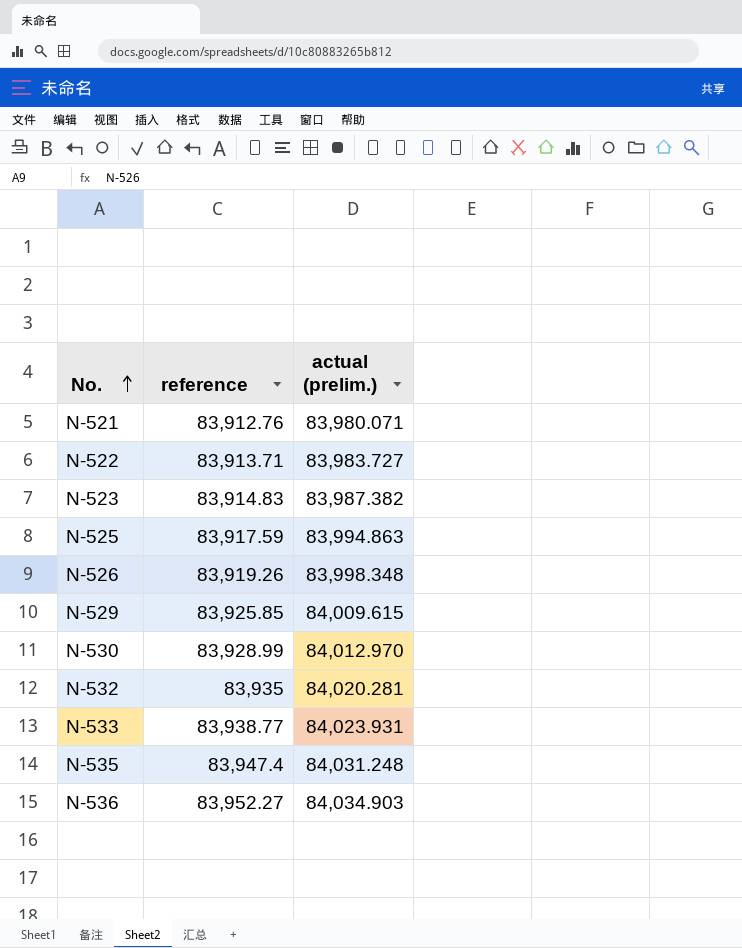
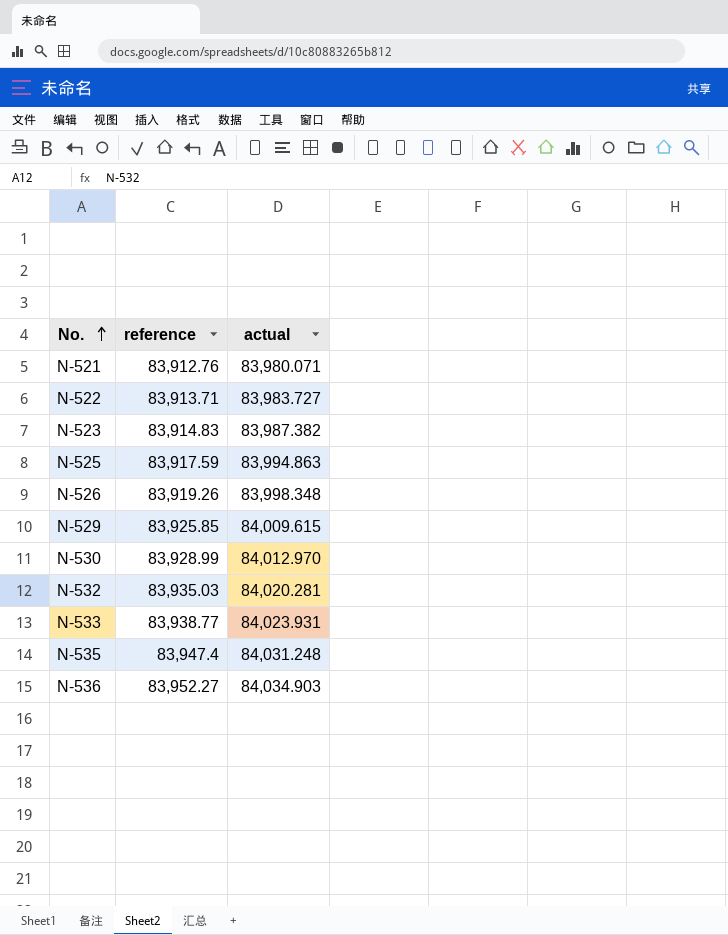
column name: actual (prelim.) -> actual
N-532 | reference: 83,935 -> 83,935.03

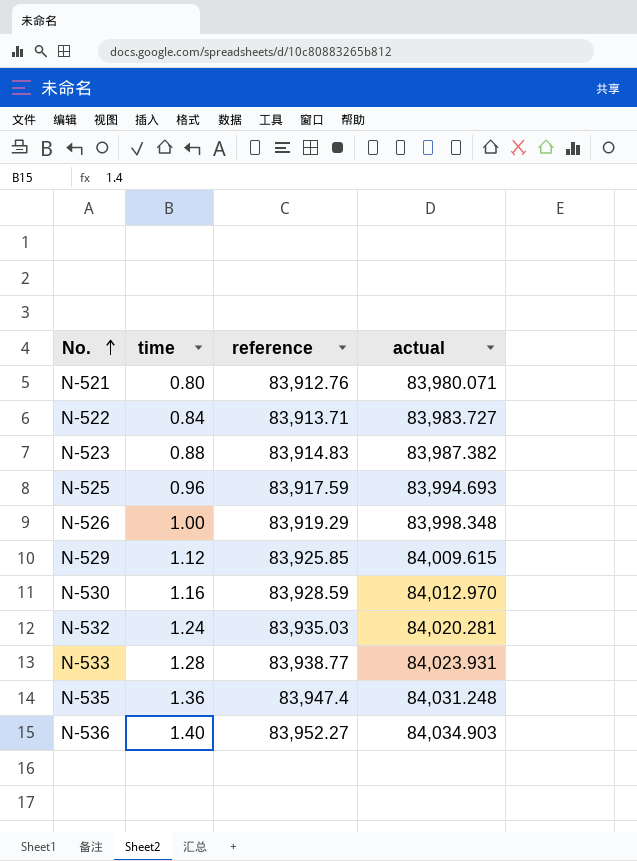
column time | position: none -> 2
N-525 | actual: 83,994.863 -> 83,994.693
N-526 | reference: 83,919.26 -> 83,919.29
N-530 | reference: 83,928.99 -> 83,928.59

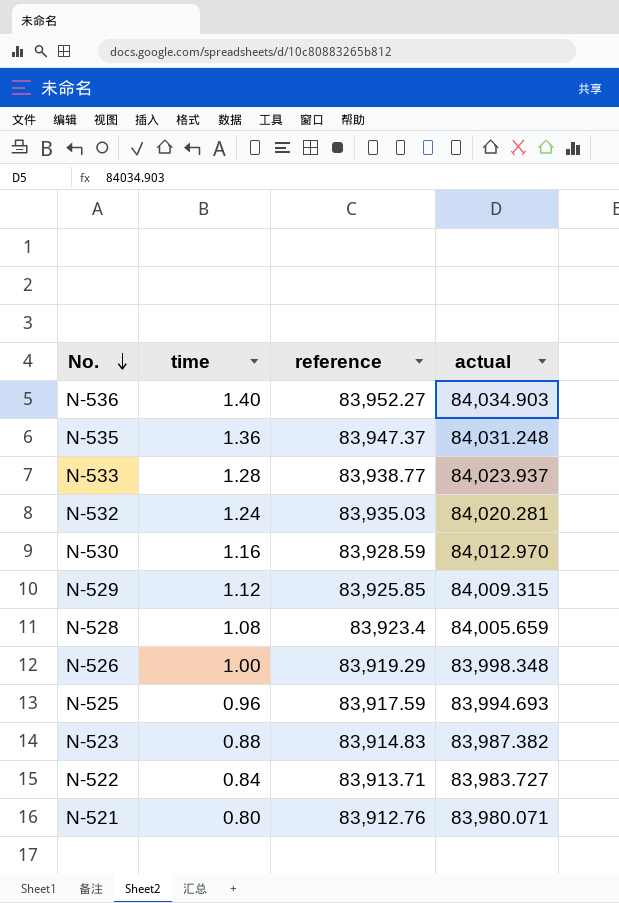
row order: No. ascending -> No. descending
N-535 | reference: 83,947.4 -> 83,947.37
N-533 | actual: 84,023.931 -> 84,023.937
N-529 | actual: 84,009.615 -> 84,009.315
row N-528: none -> 1.08 | 83,923.4 | 84,005.659

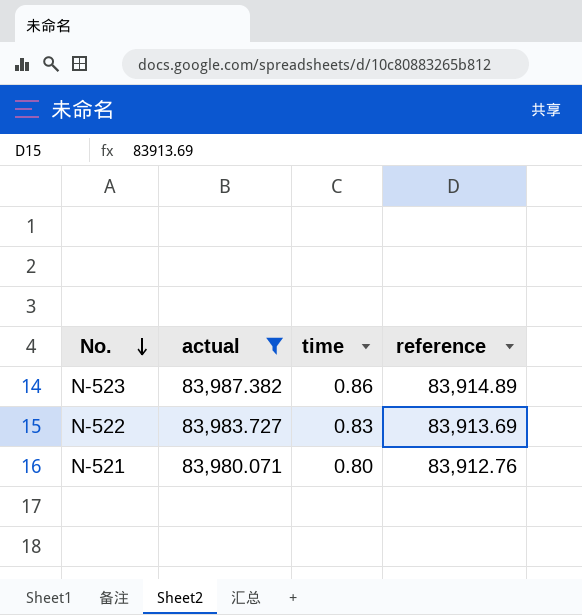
filter: none -> actual <= 83,987.382
column actual | position: 4 -> 2
N-523 | time: 0.88 -> 0.86
N-523 | reference: 83,914.83 -> 83,914.89
N-522 | time: 0.84 -> 0.83
N-522 | reference: 83,913.71 -> 83,913.69

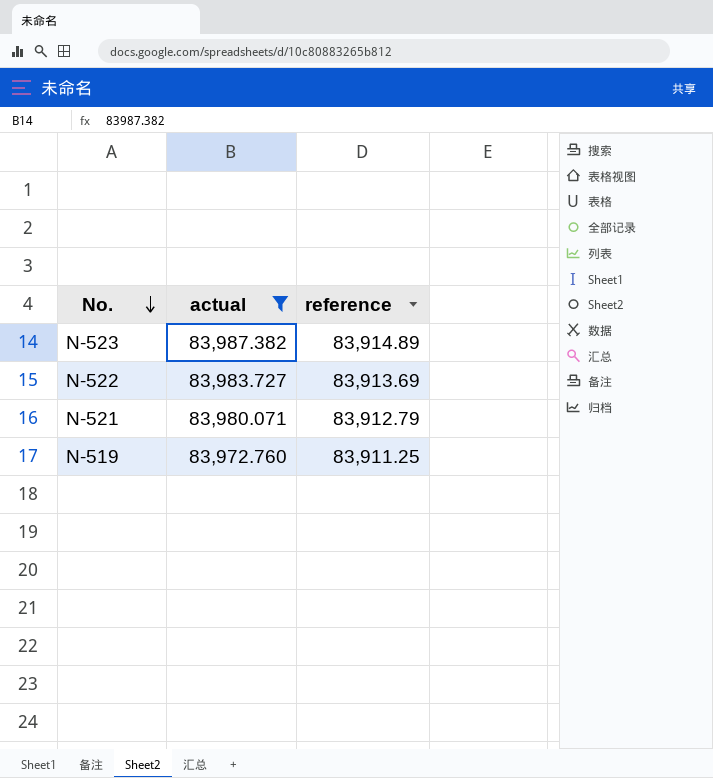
column time | position: 3 -> none
N-521 | reference: 83,912.76 -> 83,912.79
row N-519: none -> 83,972.760 | 83,911.25

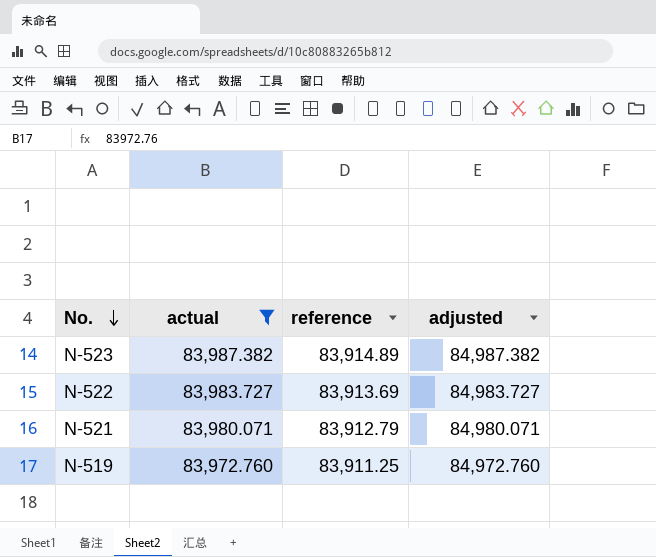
column adjusted | formula: none -> [actual] + 1000

